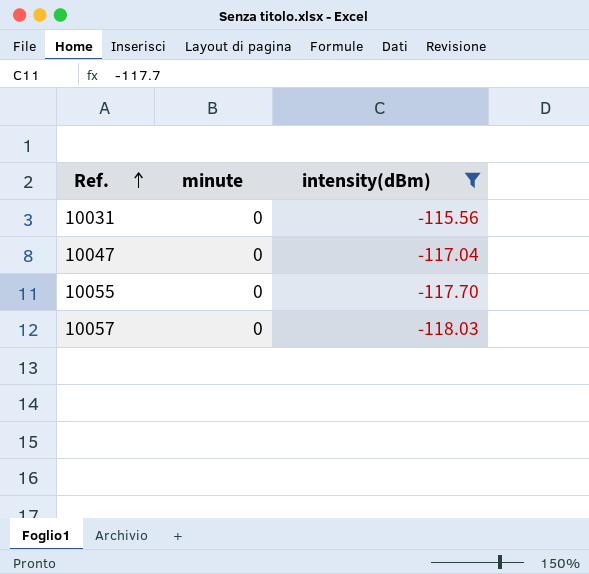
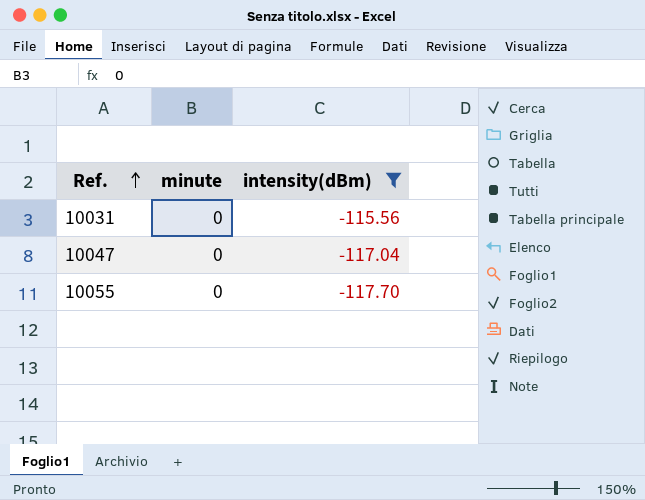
row 10057: 0 | -118.03 -> none

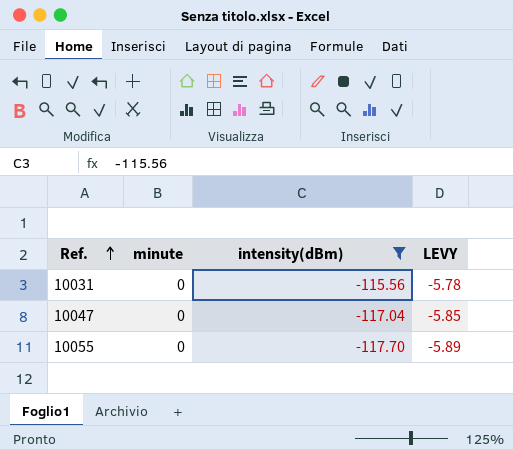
column LEVY | formula: none -> [intensity(dBm)] * 0.05

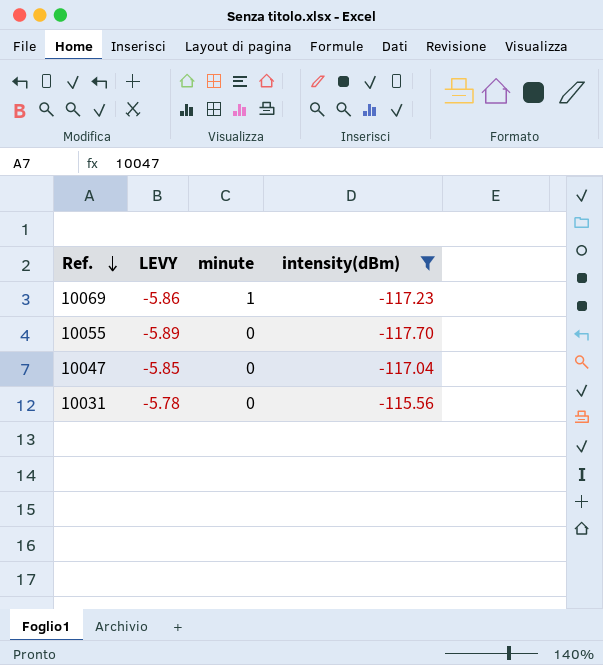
row order: Ref. ascending -> Ref. descending
column LEVY | position: 4 -> 2
row 10069: none -> -5.86 | 1 | -117.23

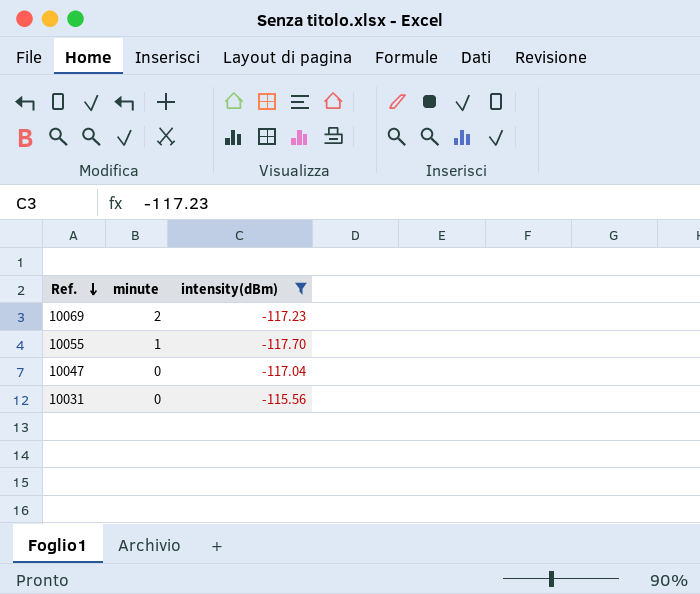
column LEVY | formula: [intensity(dBm)] * 0.05 -> none
10069 | minute: 1 -> 2
10055 | minute: 0 -> 1

